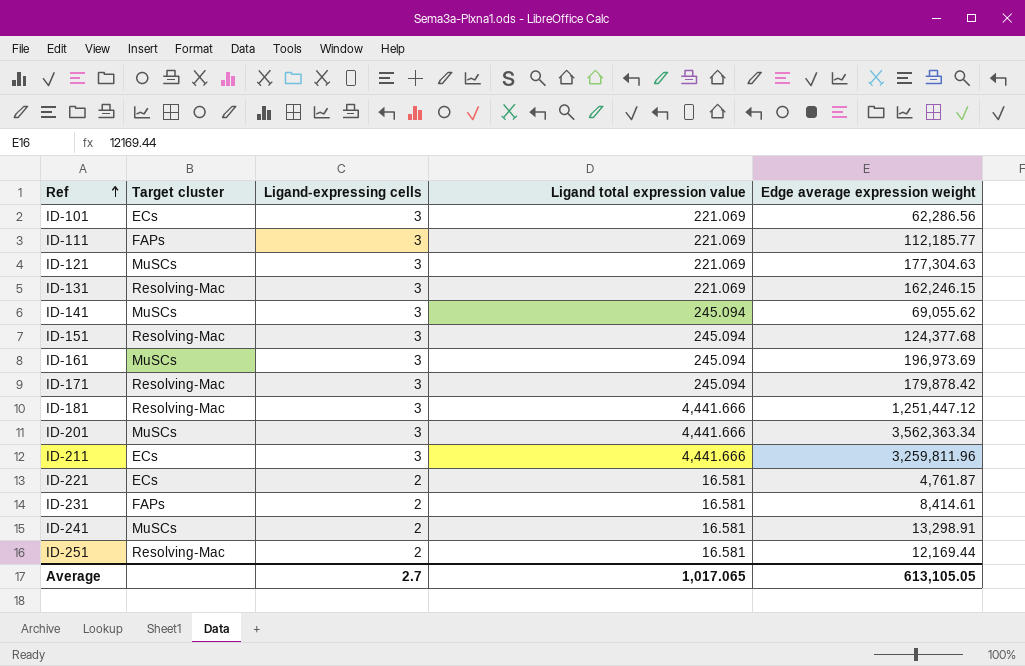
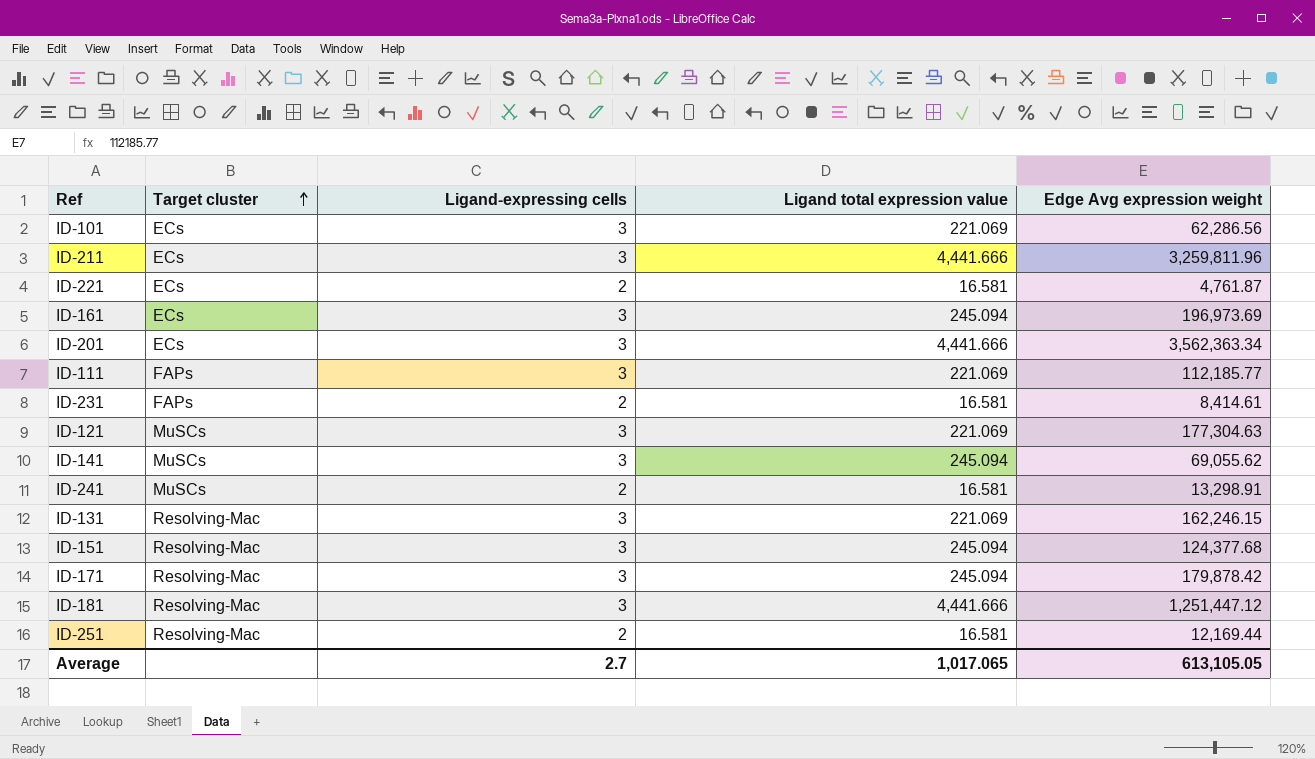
row order: Ref ascending -> Target cluster ascending
column name: Edge average expression weight -> Edge Avg expression weight
ID-161 | Target cluster: MuSCs -> ECs
ID-201 | Target cluster: MuSCs -> ECs

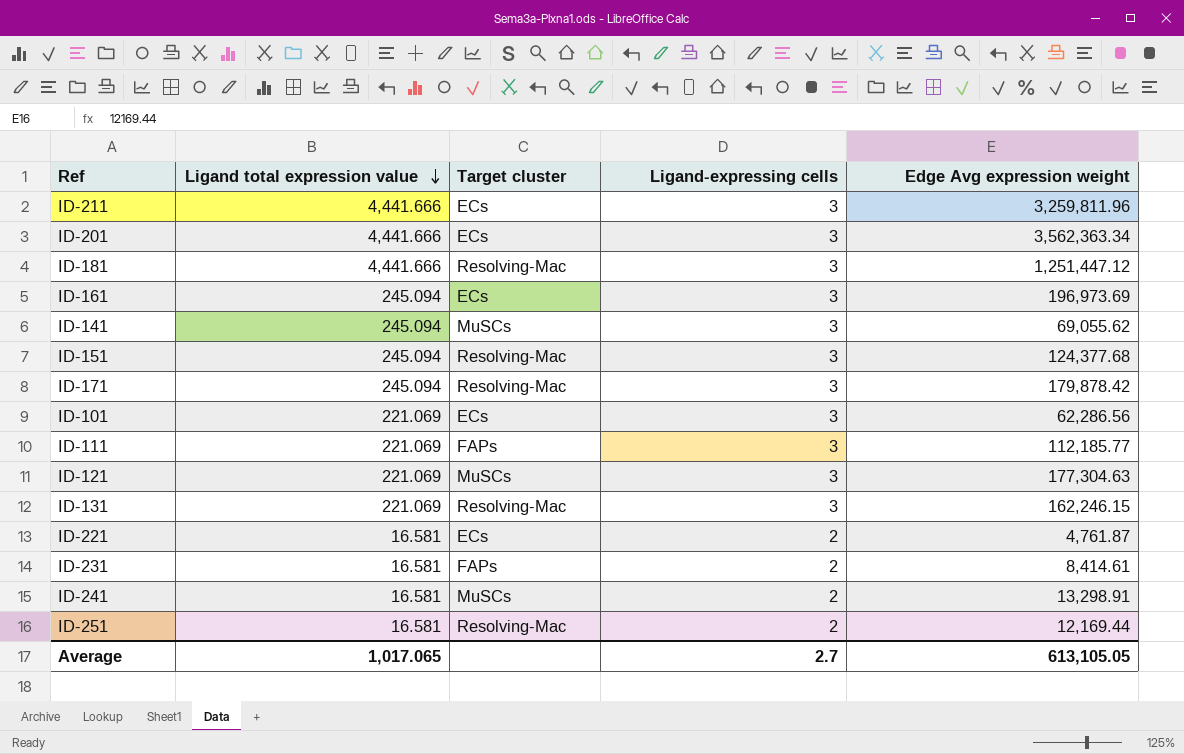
row order: Target cluster ascending -> Ligand total expression value descending
column Ligand total expression value | position: 4 -> 2

